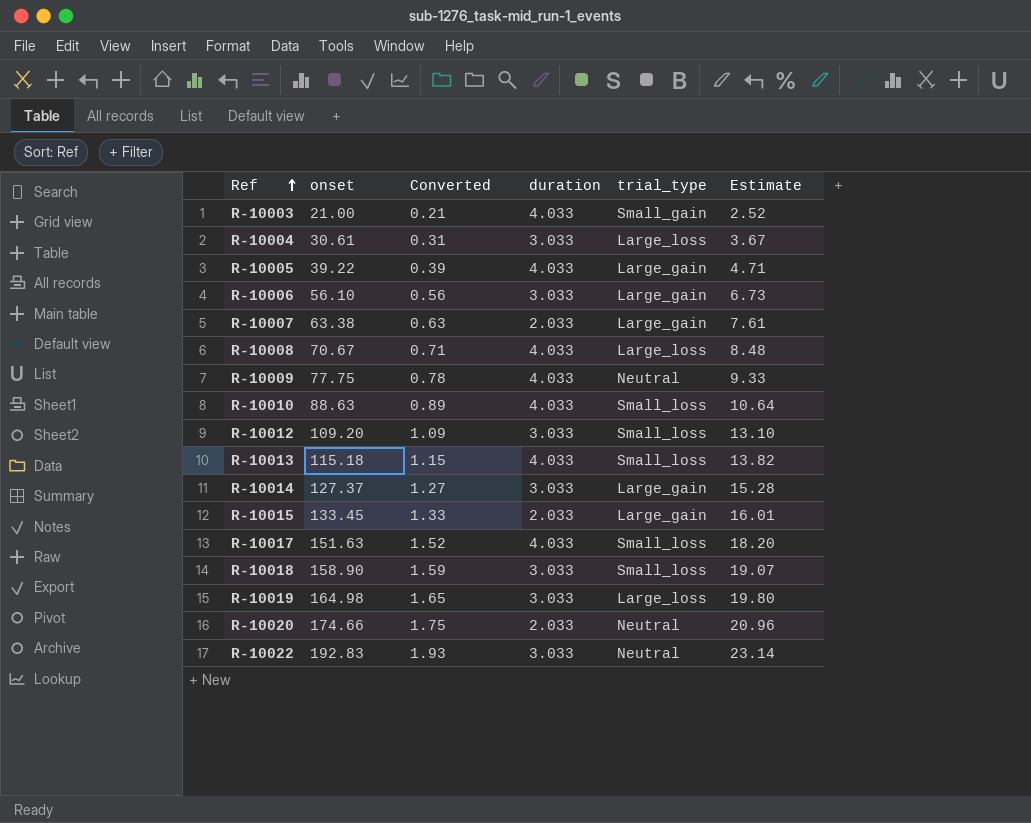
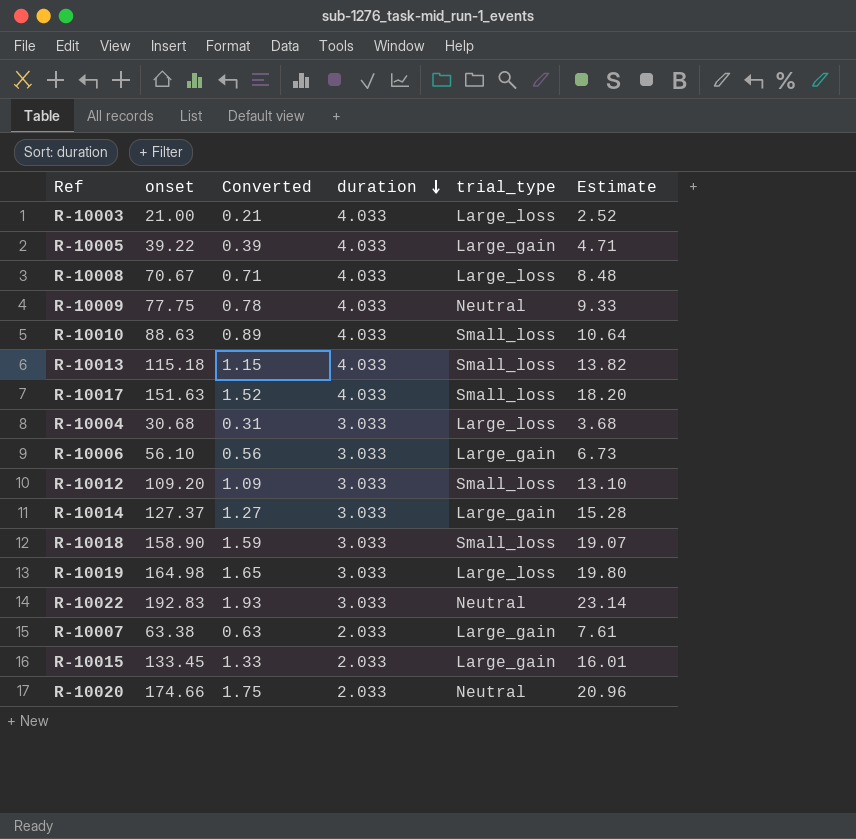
row order: Ref ascending -> duration descending
R-10003 | trial_type: Small_gain -> Large_loss
R-10004 | onset: 30.61 -> 30.68
R-10004 | Estimate: 3.67 -> 3.68

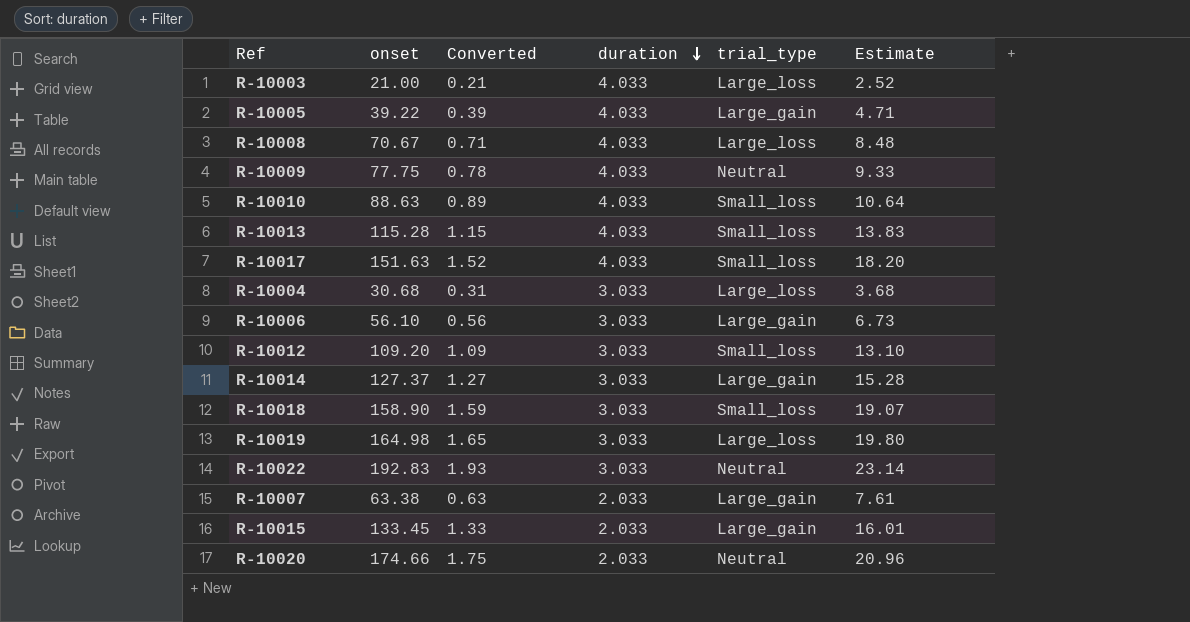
R-10013 | onset: 115.18 -> 115.28
R-10013 | Estimate: 13.82 -> 13.83

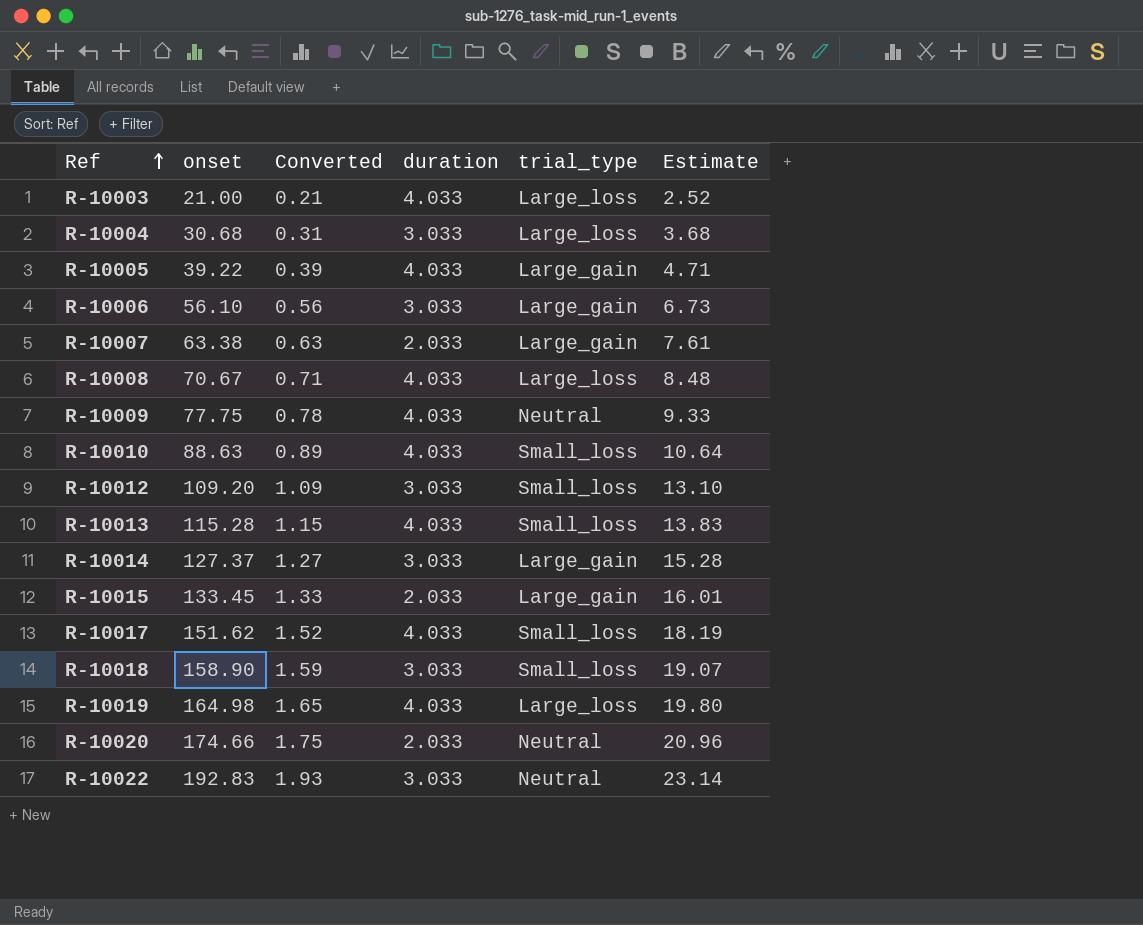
row order: duration descending -> Ref ascending
R-10017 | onset: 151.63 -> 151.62
R-10017 | Estimate: 18.20 -> 18.19
R-10019 | duration: 3.033 -> 4.033

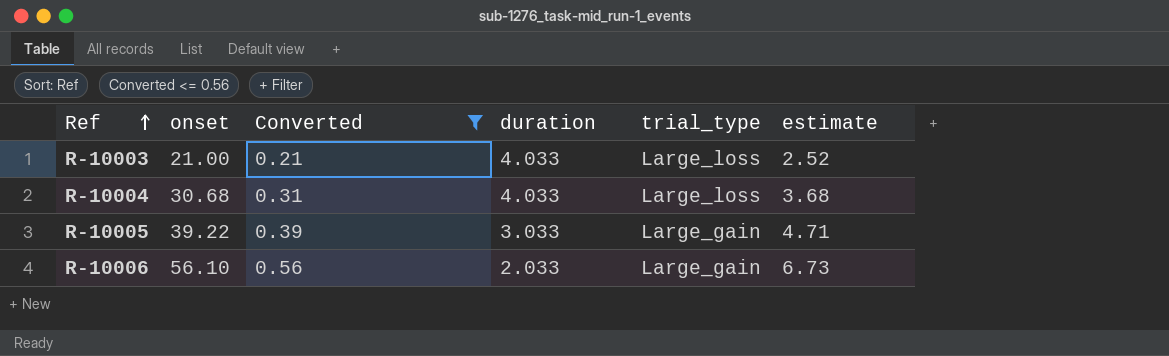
filter: none -> Converted <= 0.56
column name: Estimate -> estimate
R-10004 | duration: 3.033 -> 4.033
R-10005 | duration: 4.033 -> 3.033
R-10006 | duration: 3.033 -> 2.033

